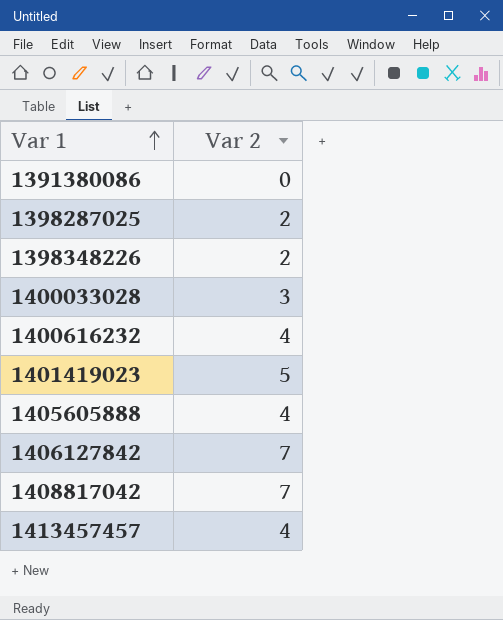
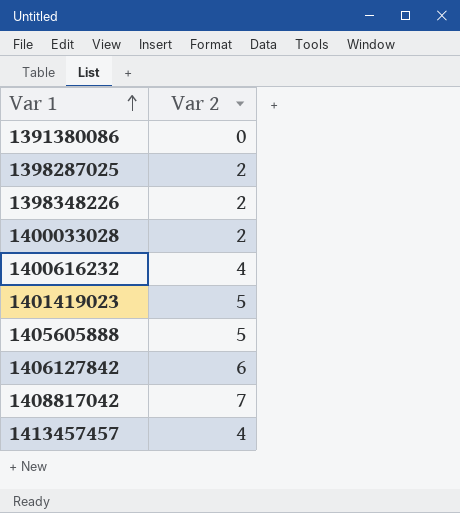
1400033028 | Var 2: 3 -> 2
1405605888 | Var 2: 4 -> 5
1406127842 | Var 2: 7 -> 6

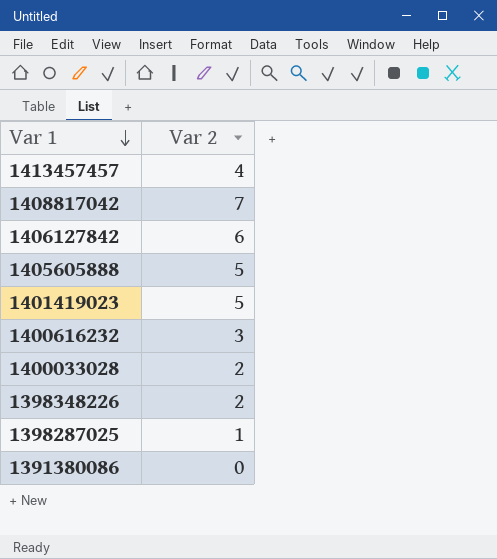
row order: Var 1 ascending -> Var 1 descending
1400616232 | Var 2: 4 -> 3
1398287025 | Var 2: 2 -> 1

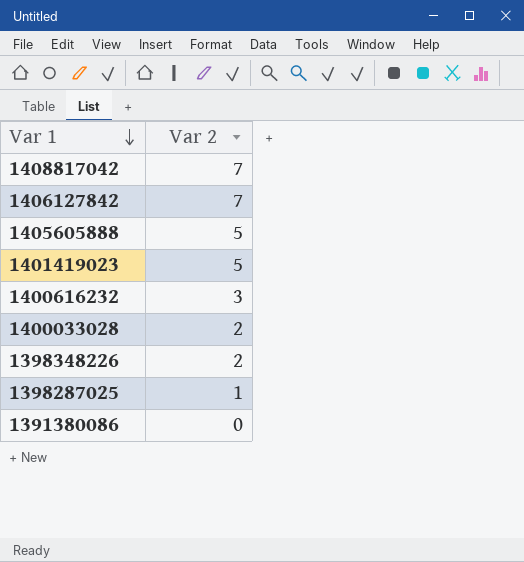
row 1413457457: 4 -> none
1406127842 | Var 2: 6 -> 7

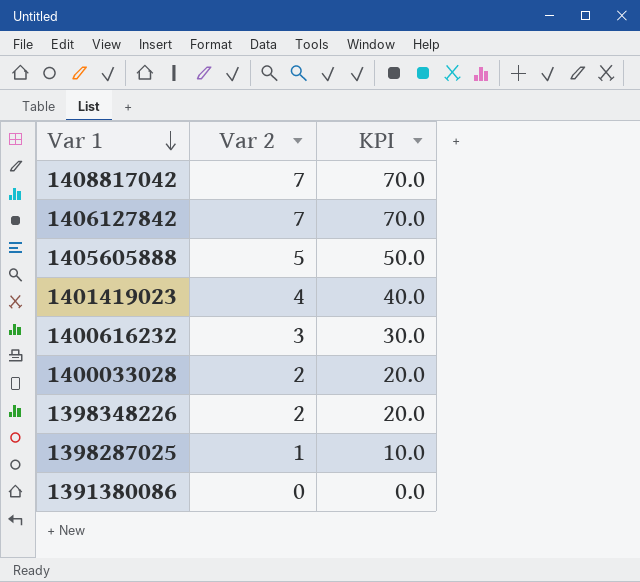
column KPI | formula: none -> [Var 2] * 10
1401419023 | Var 2: 5 -> 4

